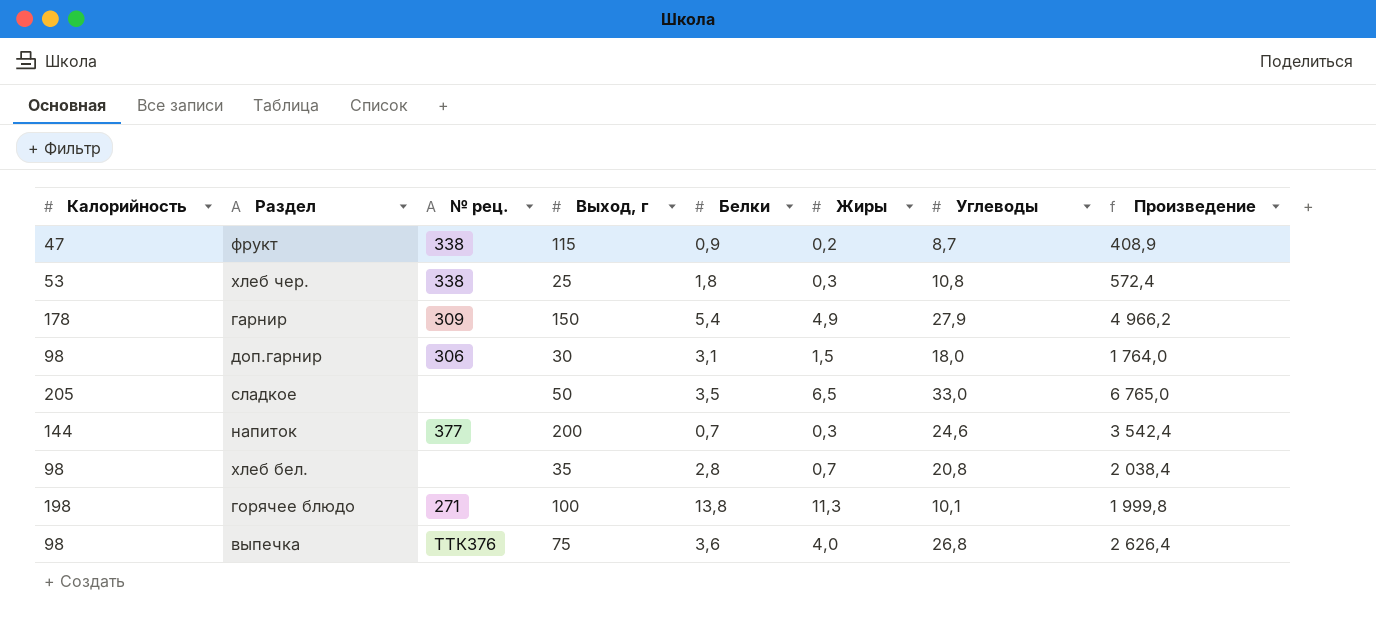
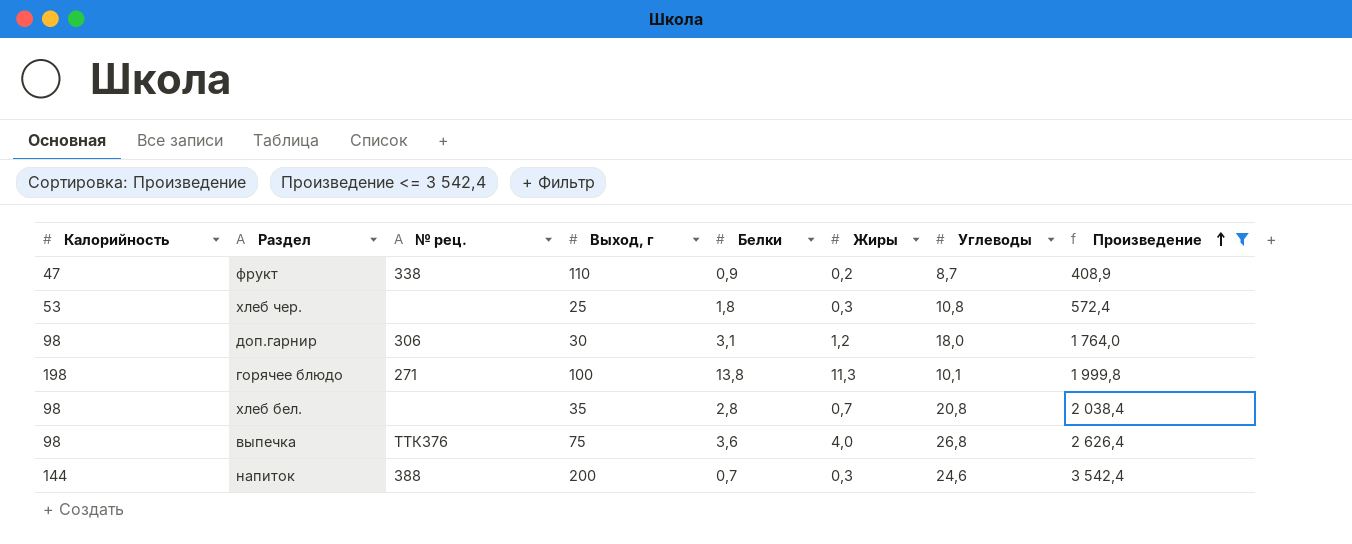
filter: none -> Произведение <= 3 542,4
row order: none -> Произведение ascending
фрукт | Выход, г: 115 -> 110
хлеб чер. | № рец.: 338 -> none
доп.гарнир | Жиры: 1,5 -> 1,2
напиток | № рец.: 377 -> 388

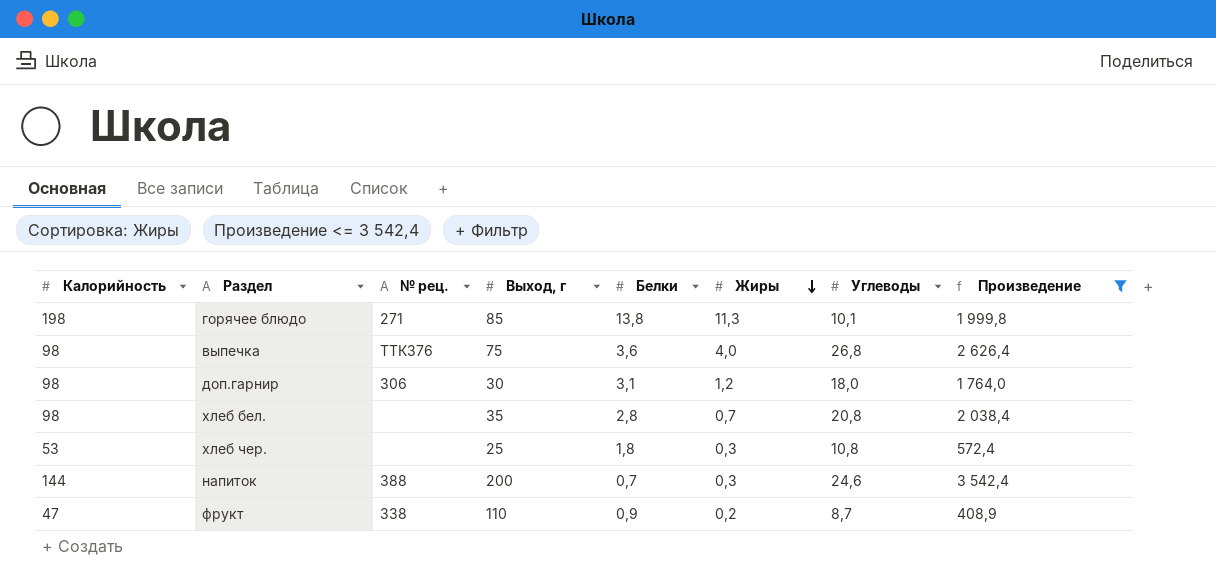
row order: Произведение ascending -> Жиры descending
горячее блюдо | Выход, г: 100 -> 85

